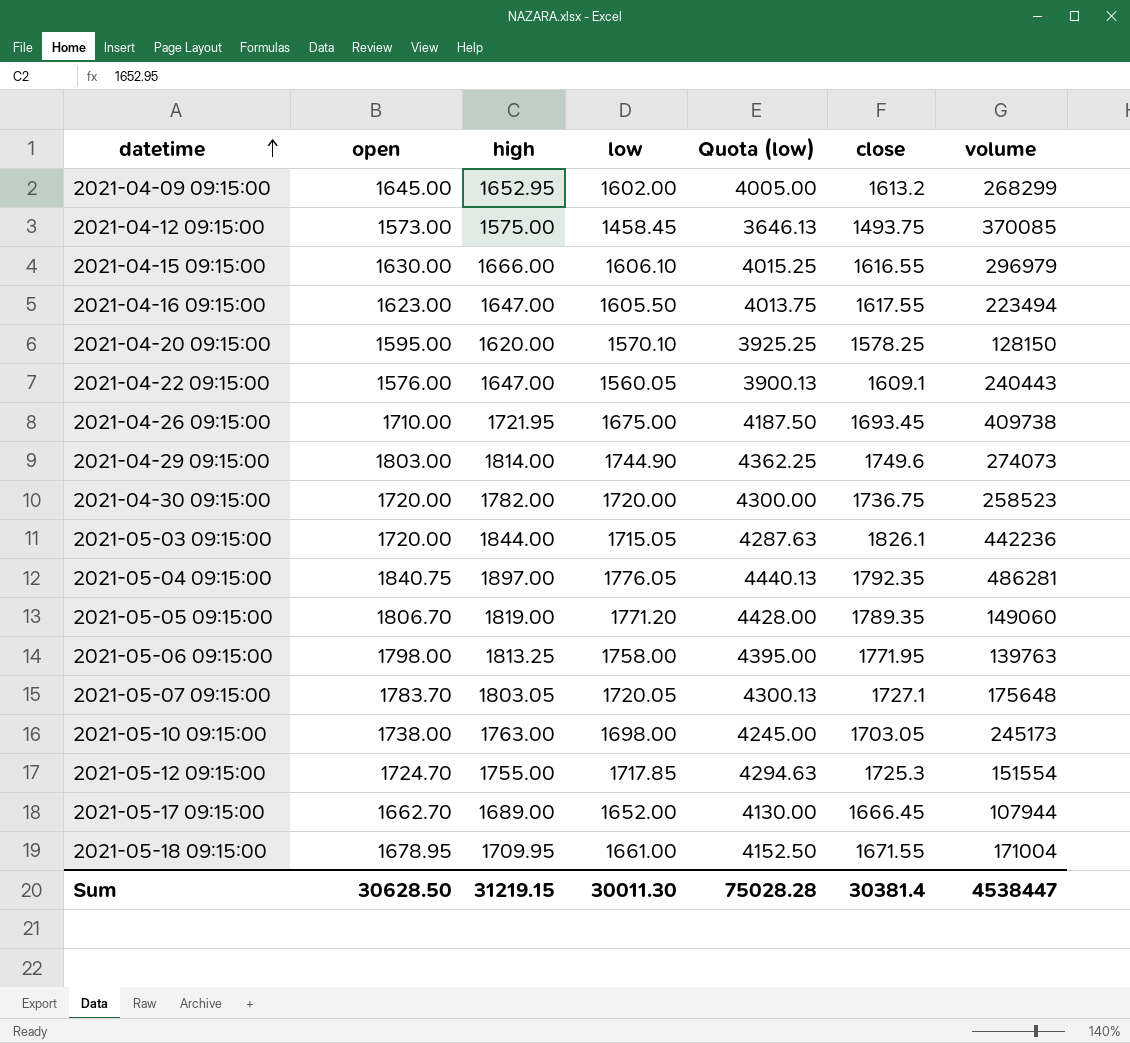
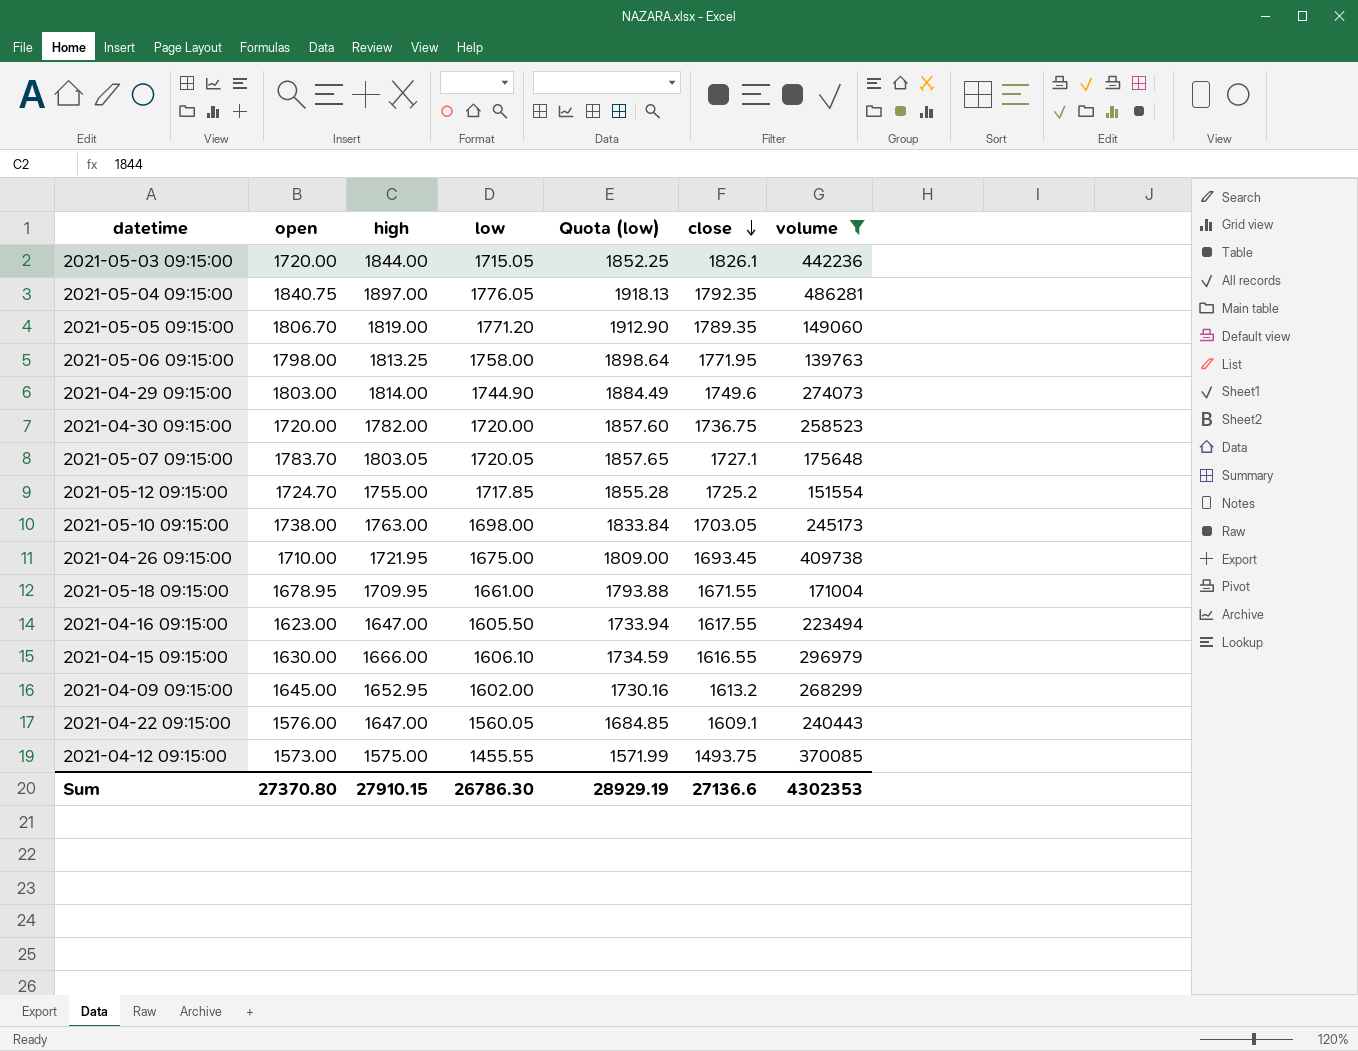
filter: none -> volume >= 139763
row order: datetime ascending -> close descending
column Quota (low) | formula: [low] * 2.5 -> [low] * 1.08
2021-05-12 09:15:00 | close: 1725.3 -> 1725.2
2021-04-12 09:15:00 | low: 1458.45 -> 1455.55
Sum | open: 30628.50 -> 27370.80
Sum | high: 31219.15 -> 27910.15
Sum | low: 30011.30 -> 26786.30
Sum | Quota (low): 75028.28 -> 28929.19
Sum | close: 30381.4 -> 27136.6
Sum | volume: 4538447 -> 4302353

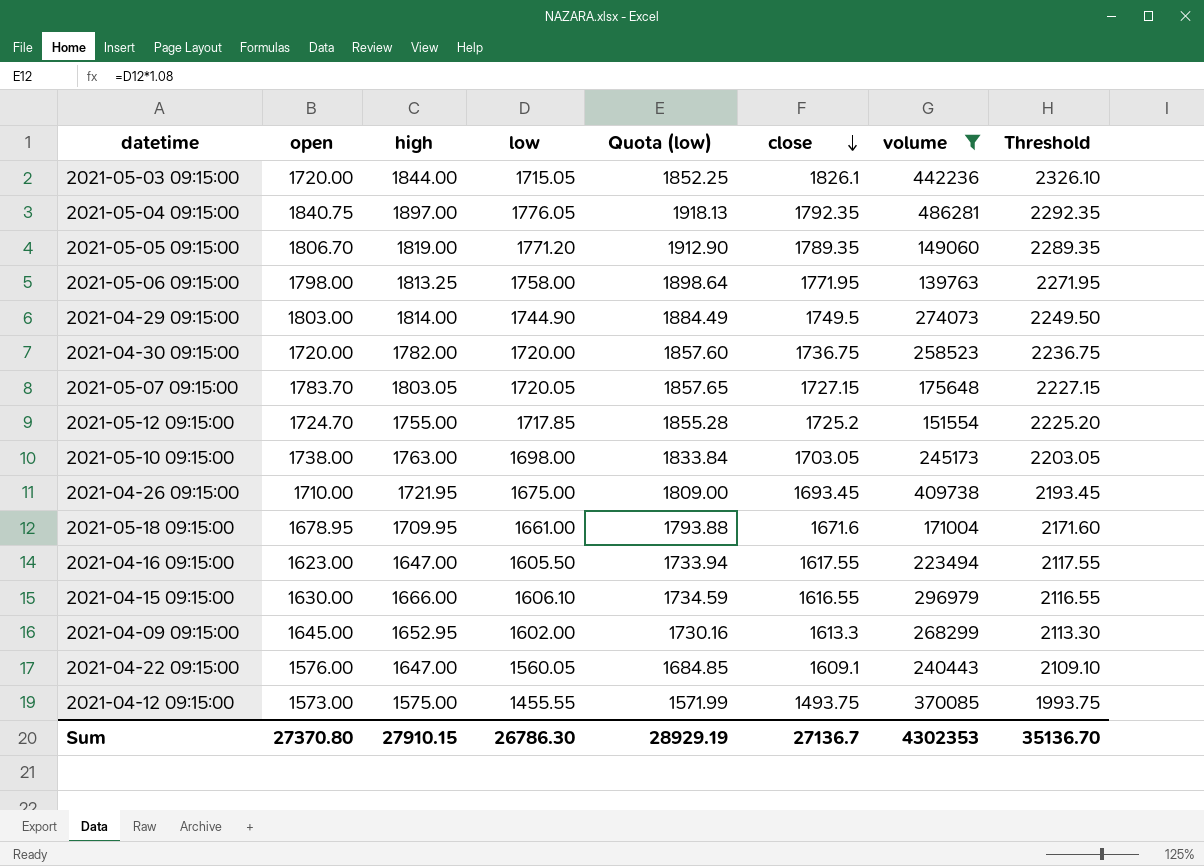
column Threshold | formula: none -> [close] + 500
2021-04-29 09:15:00 | close: 1749.6 -> 1749.5
2021-05-07 09:15:00 | close: 1727.1 -> 1727.15
2021-05-18 09:15:00 | close: 1671.55 -> 1671.6
2021-04-09 09:15:00 | close: 1613.2 -> 1613.3
Sum | close: 27136.6 -> 27136.7

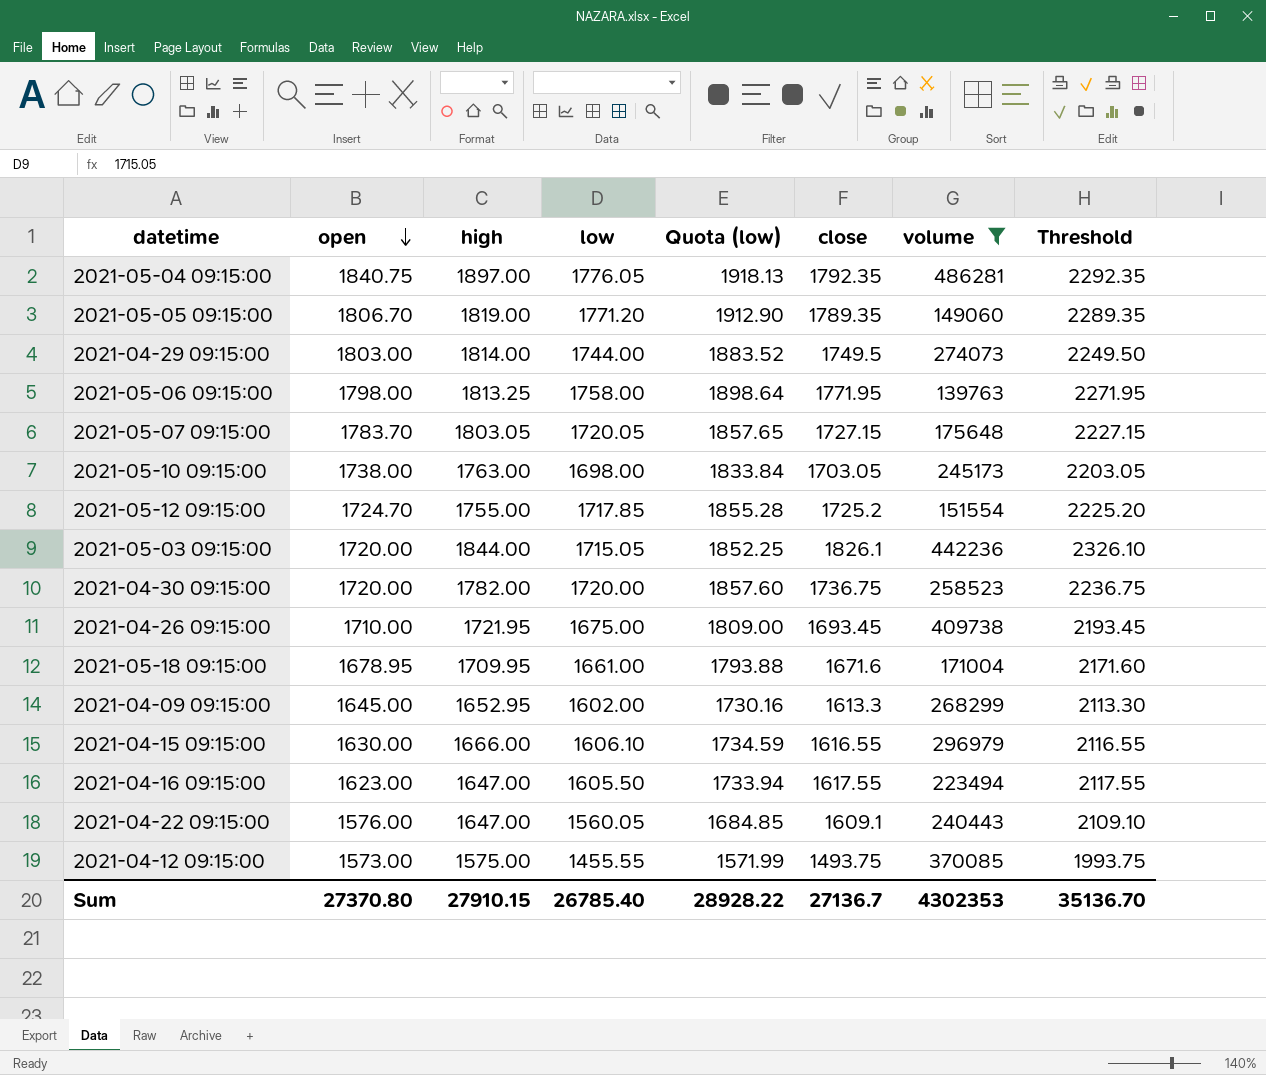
row order: close descending -> open descending
2021-04-29 09:15:00 | low: 1744.90 -> 1744.00
2021-04-29 09:15:00 | Quota (low): 1884.49 -> 1883.52
Sum | low: 26786.30 -> 26785.40
Sum | Quota (low): 28929.19 -> 28928.22

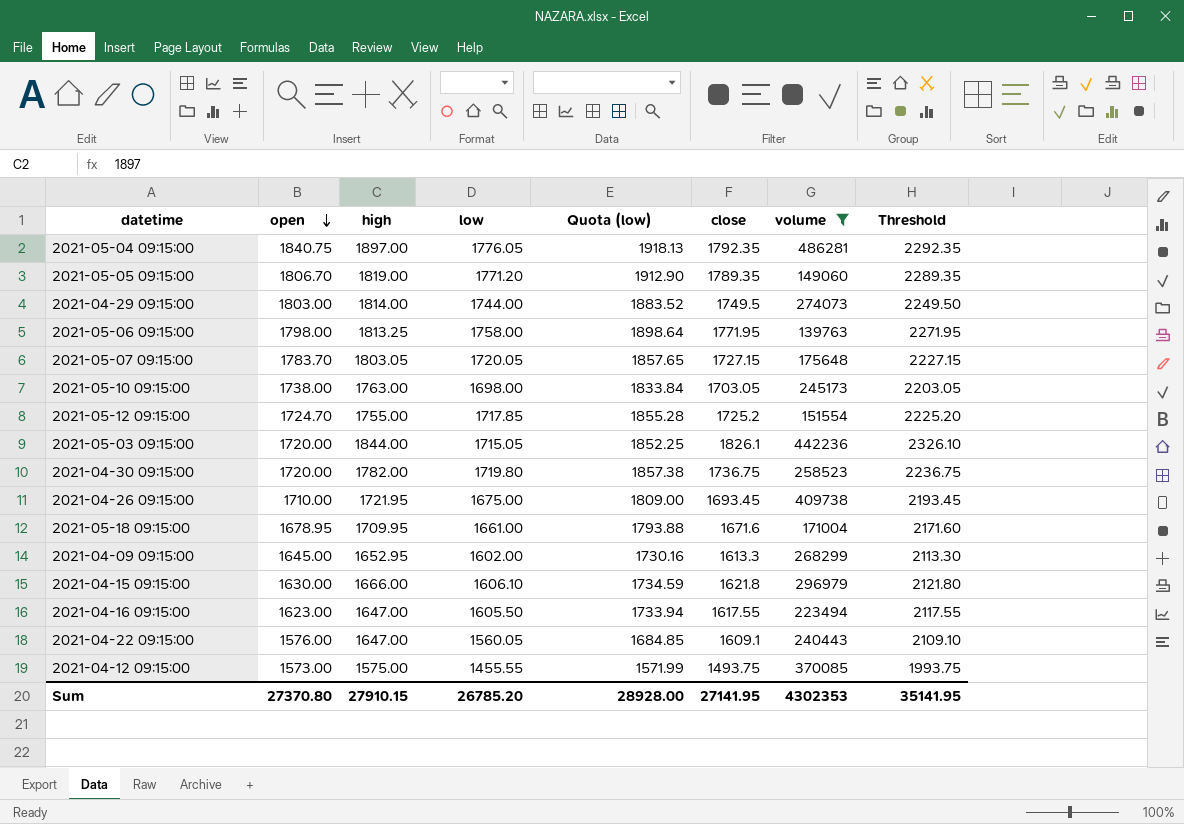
2021-04-30 09:15:00 | low: 1720.00 -> 1719.80
2021-04-30 09:15:00 | Quota (low): 1857.60 -> 1857.38
2021-04-15 09:15:00 | close: 1616.55 -> 1621.8
2021-04-15 09:15:00 | Threshold: 2116.55 -> 2121.80
Sum | low: 26785.40 -> 26785.20
Sum | Quota (low): 28928.22 -> 28928.00
Sum | close: 27136.7 -> 27141.95
Sum | Threshold: 35136.70 -> 35141.95

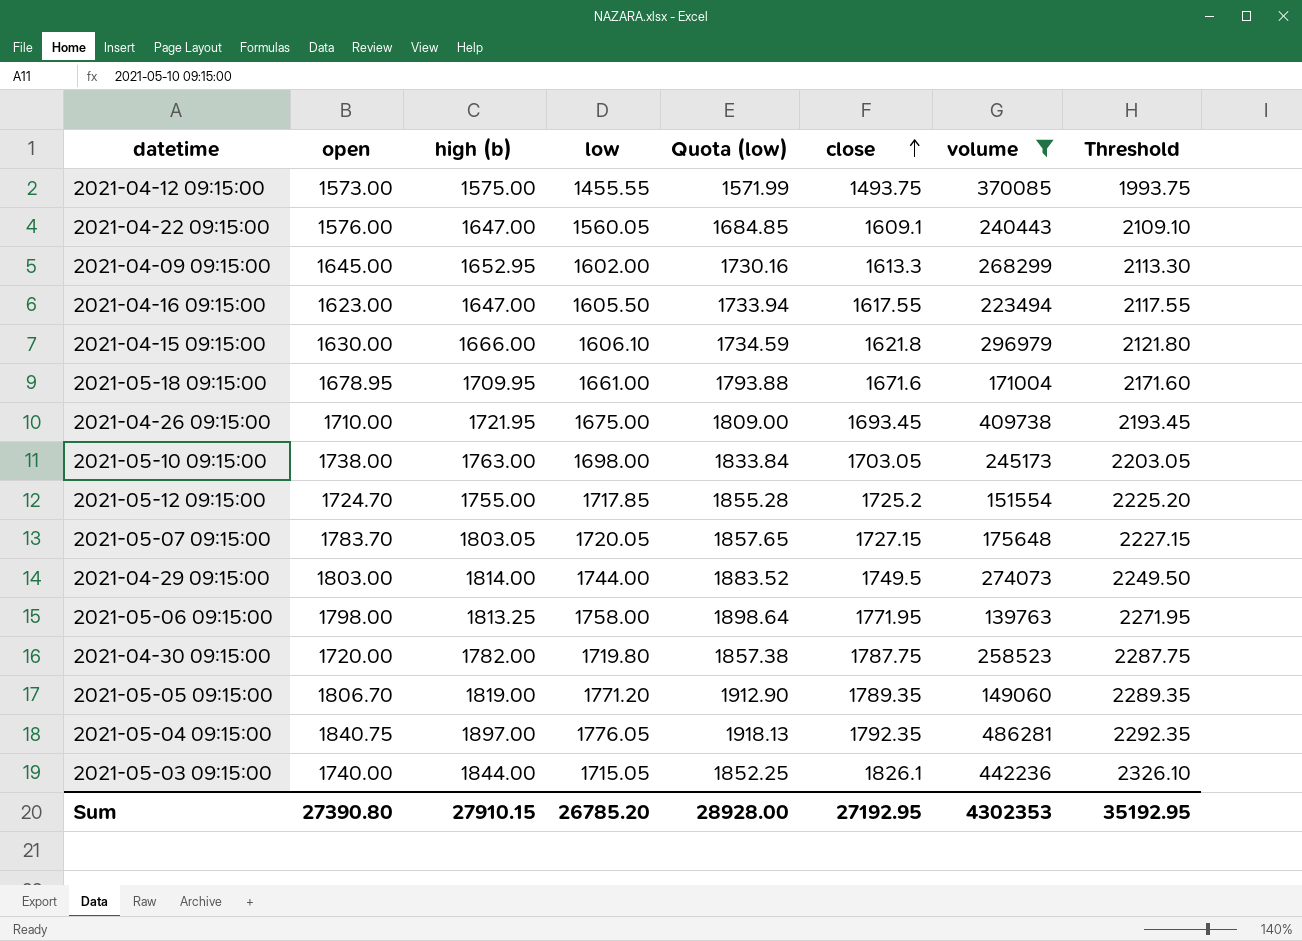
row order: open descending -> close ascending
column name: high -> high (b)
2021-04-30 09:15:00 | close: 1736.75 -> 1787.75
2021-04-30 09:15:00 | Threshold: 2236.75 -> 2287.75
2021-05-03 09:15:00 | open: 1720.00 -> 1740.00
Sum | open: 27370.80 -> 27390.80
Sum | close: 27141.95 -> 27192.95
Sum | Threshold: 35141.95 -> 35192.95

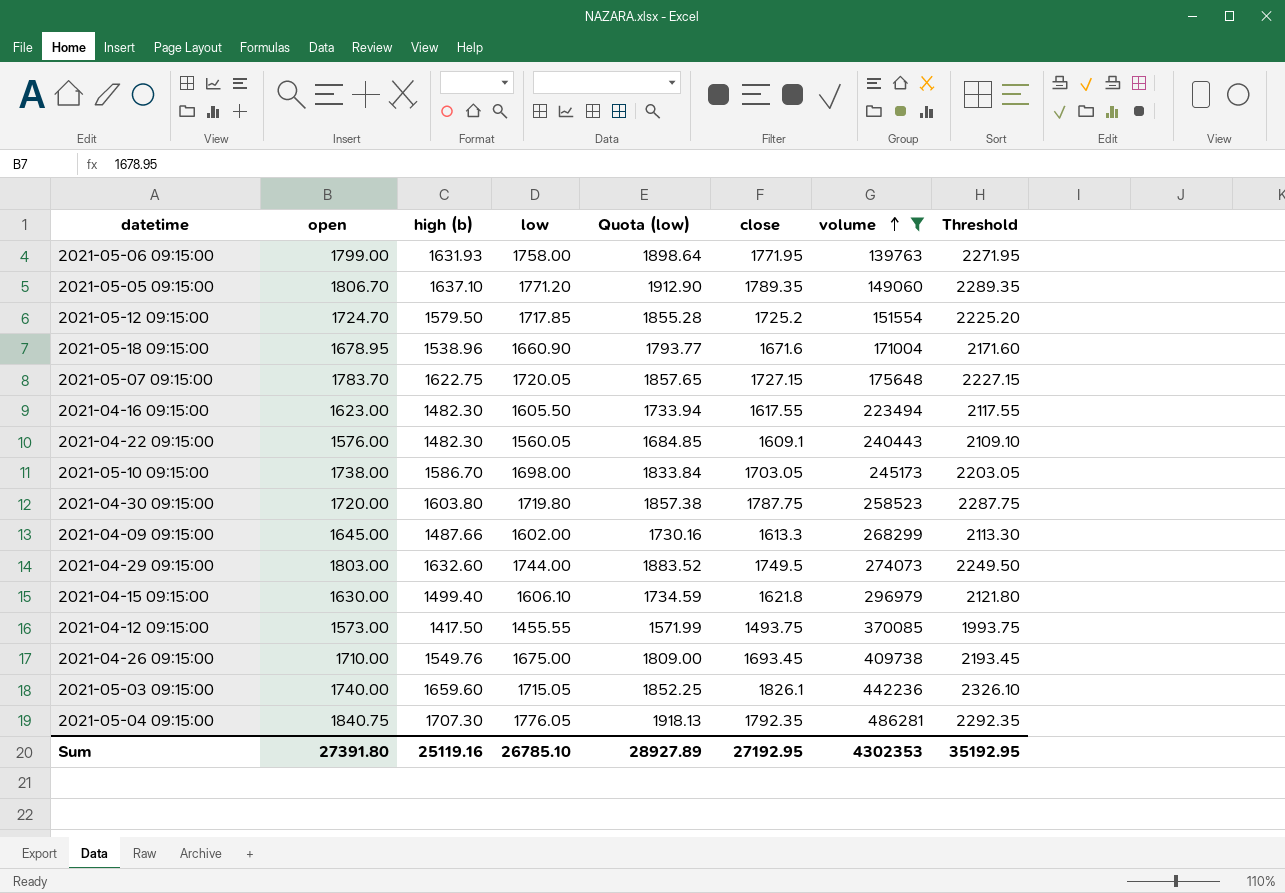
row order: close ascending -> volume ascending
2021-05-06 09:15:00 | open: 1798.00 -> 1799.00
2021-05-06 09:15:00 | high (b): 1813.25 -> 1631.93
2021-05-05 09:15:00 | high (b): 1819.00 -> 1637.10
2021-05-12 09:15:00 | high (b): 1755.00 -> 1579.50
2021-05-18 09:15:00 | high (b): 1709.95 -> 1538.96
2021-05-18 09:15:00 | low: 1661.00 -> 1660.90
2021-05-18 09:15:00 | Quota (low): 1793.88 -> 1793.77
2021-05-07 09:15:00 | high (b): 1803.05 -> 1622.75
2021-04-16 09:15:00 | high (b): 1647.00 -> 1482.30
2021-04-22 09:15:00 | high (b): 1647.00 -> 1482.30
2021-05-10 09:15:00 | high (b): 1763.00 -> 1586.70
2021-04-30 09:15:00 | high (b): 1782.00 -> 1603.80
2021-04-09 09:15:00 | high (b): 1652.95 -> 1487.66
2021-04-29 09:15:00 | high (b): 1814.00 -> 1632.60
2021-04-15 09:15:00 | high (b): 1666.00 -> 1499.40
2021-04-12 09:15:00 | high (b): 1575.00 -> 1417.50
2021-04-26 09:15:00 | high (b): 1721.95 -> 1549.76
2021-05-03 09:15:00 | high (b): 1844.00 -> 1659.60
2021-05-04 09:15:00 | high (b): 1897.00 -> 1707.30
Sum | open: 27390.80 -> 27391.80
Sum | high (b): 27910.15 -> 25119.16
Sum | low: 26785.20 -> 26785.10
Sum | Quota (low): 28928.00 -> 28927.89

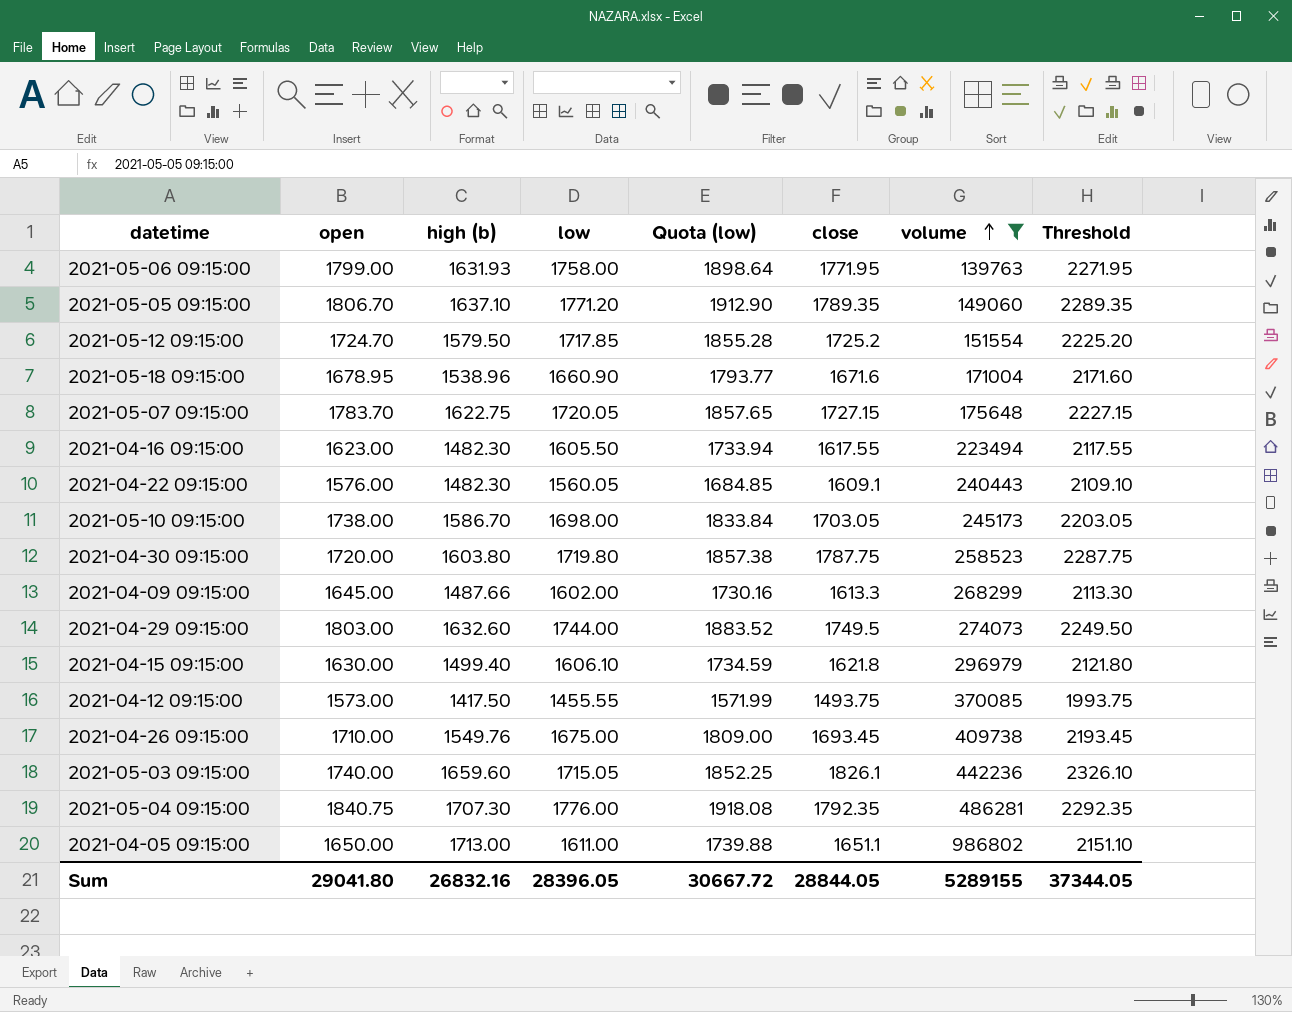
2021-05-04 09:15:00 | low: 1776.05 -> 1776.00
2021-05-04 09:15:00 | Quota (low): 1918.13 -> 1918.08
row 2021-04-05 09:15:00: none -> 1650.00 | 1713.00 | 1611.00 | 1739.88 | 1651.1 | 986802 | 2151.10
Sum | open: 27391.80 -> 29041.80
Sum | high (b): 25119.16 -> 26832.16
Sum | low: 26785.10 -> 28396.05
Sum | Quota (low): 28927.89 -> 30667.72
Sum | close: 27192.95 -> 28844.05
Sum | volume: 4302353 -> 5289155
Sum | Threshold: 35192.95 -> 37344.05

